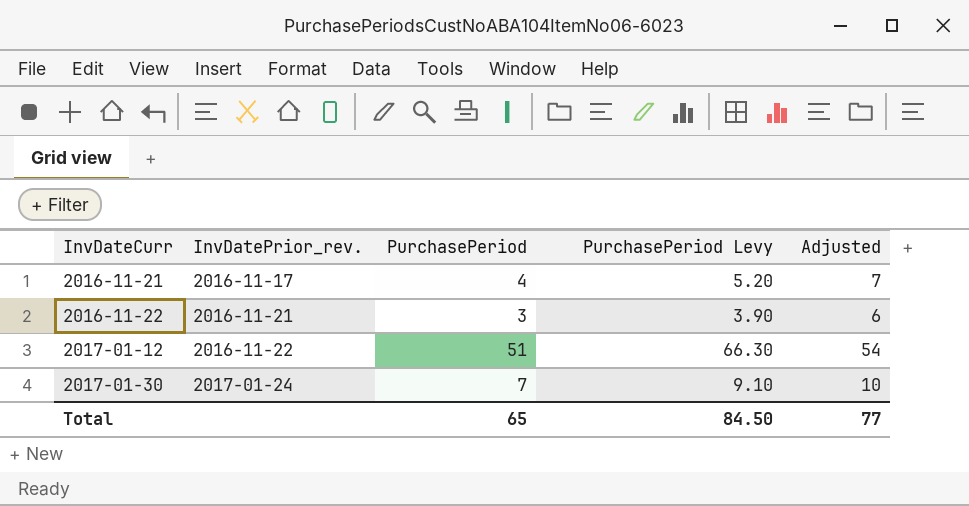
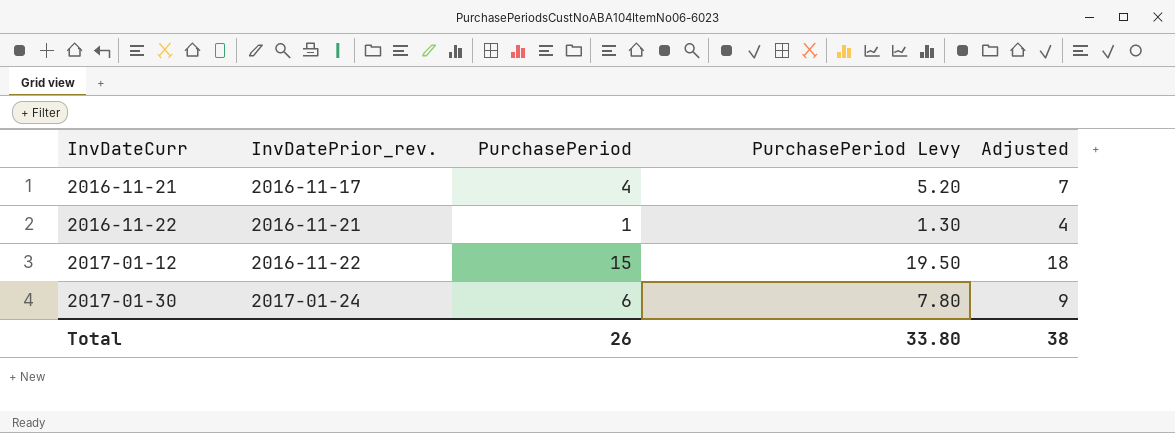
2016-11-22 | PurchasePeriod: 3 -> 1
2016-11-22 | PurchasePeriod Levy: 3.90 -> 1.30
2016-11-22 | Adjusted: 6 -> 4
2017-01-12 | PurchasePeriod: 51 -> 15
2017-01-12 | PurchasePeriod Levy: 66.30 -> 19.50
2017-01-12 | Adjusted: 54 -> 18
2017-01-30 | PurchasePeriod: 7 -> 6
2017-01-30 | PurchasePeriod Levy: 9.10 -> 7.80
2017-01-30 | Adjusted: 10 -> 9
Total | PurchasePeriod: 65 -> 26
Total | PurchasePeriod Levy: 84.50 -> 33.80
Total | Adjusted: 77 -> 38

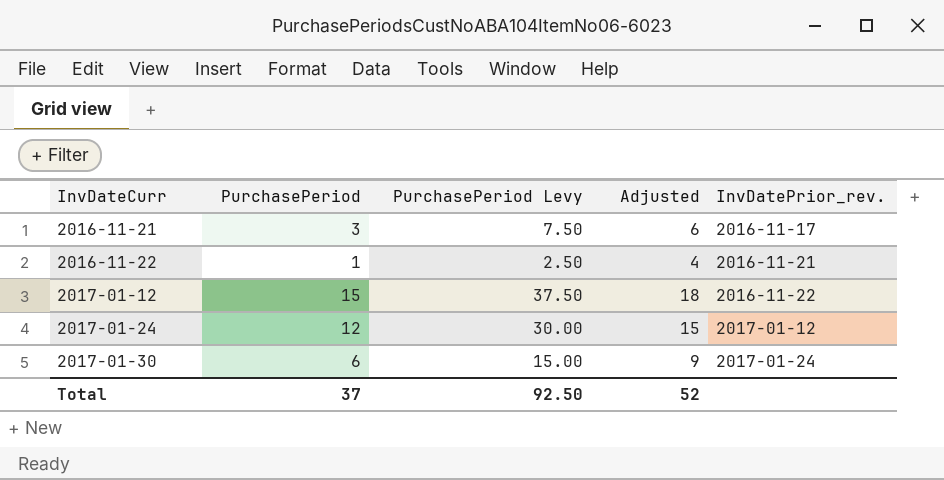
column PurchasePeriod Levy | formula: [PurchasePeriod] * 1.3 -> [PurchasePeriod] * 2.5
column InvDatePrior_rev. | position: 2 -> 5
2016-11-21 | PurchasePeriod: 4 -> 3
2016-11-21 | Adjusted: 7 -> 6
row 2017-01-24: none -> 12 | 30.00 | 15 | 2017-01-12
Total | PurchasePeriod: 26 -> 37
Total | PurchasePeriod Levy: 33.80 -> 92.50
Total | Adjusted: 38 -> 52

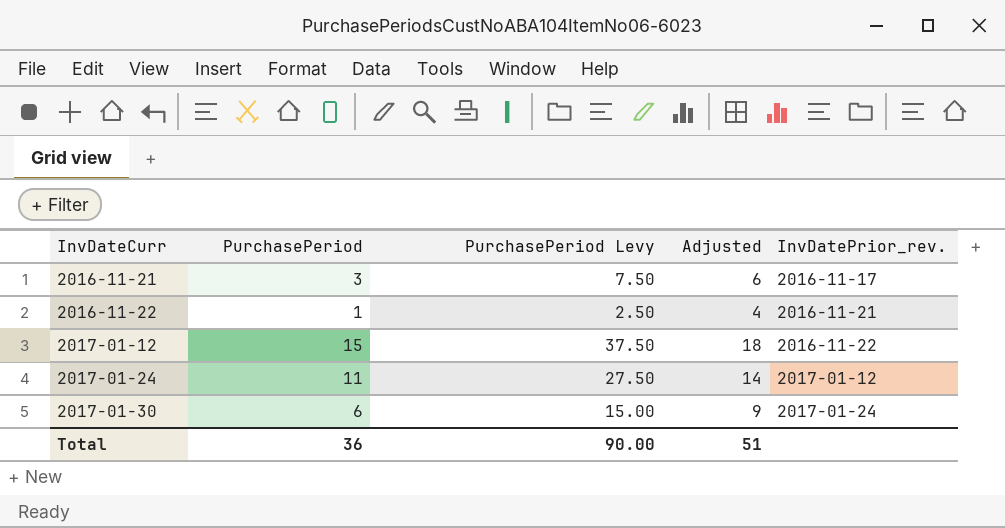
2017-01-24 | PurchasePeriod: 12 -> 11
2017-01-24 | PurchasePeriod Levy: 30.00 -> 27.50
2017-01-24 | Adjusted: 15 -> 14
Total | PurchasePeriod: 37 -> 36
Total | PurchasePeriod Levy: 92.50 -> 90.00
Total | Adjusted: 52 -> 51

